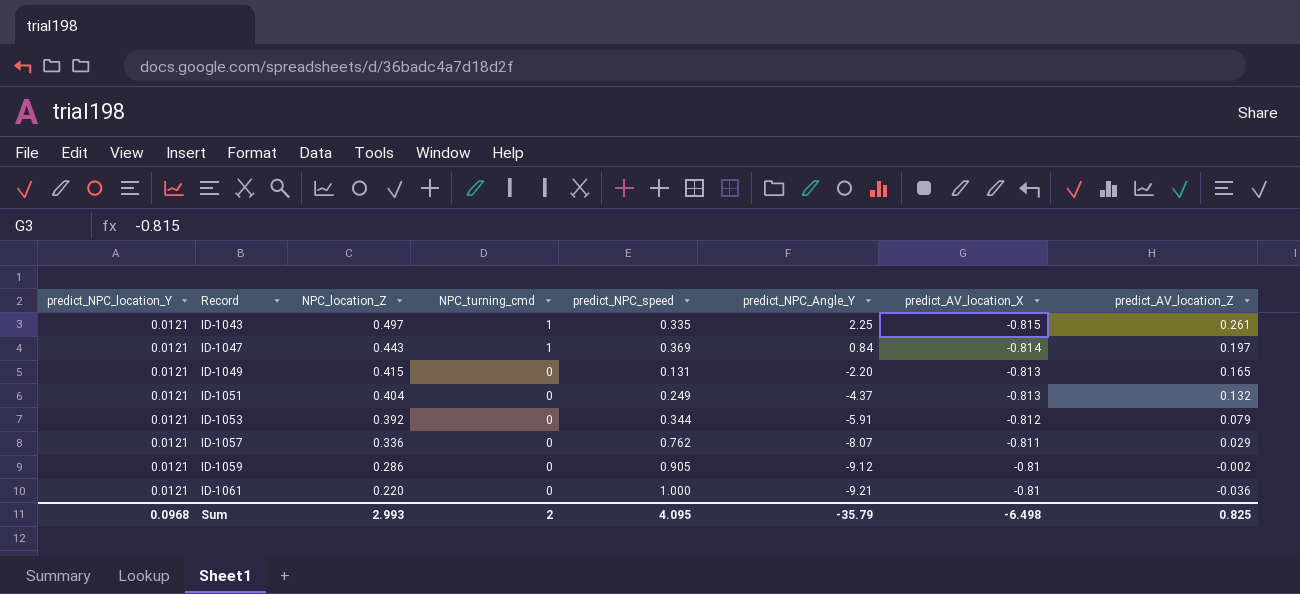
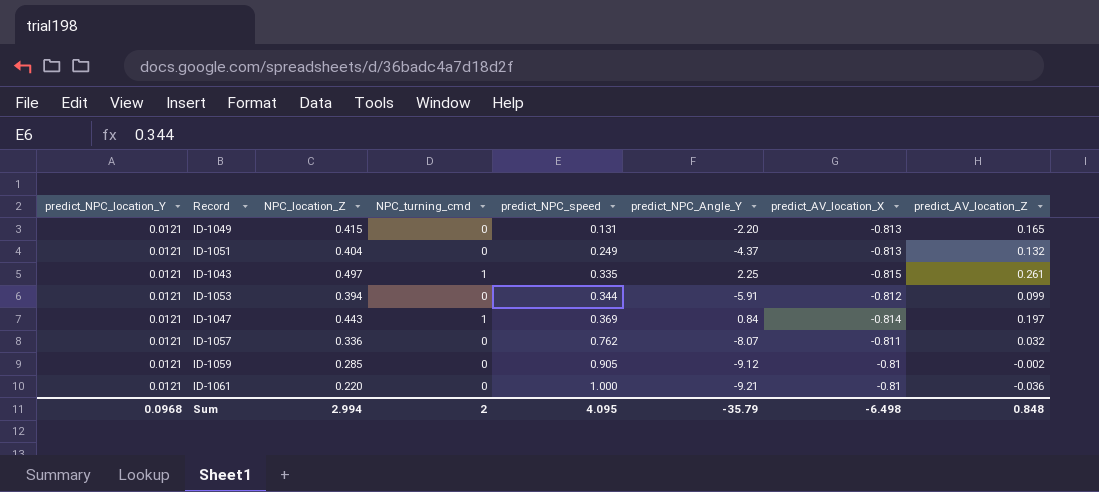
row order: Record ascending -> predict_NPC_speed ascending
ID-1053 | NPC_location_Z: 0.392 -> 0.394
ID-1053 | predict_AV_location_Z: 0.079 -> 0.099
ID-1057 | predict_AV_location_Z: 0.029 -> 0.032
ID-1059 | NPC_location_Z: 0.286 -> 0.285
Sum | NPC_location_Z: 2.993 -> 2.994
Sum | predict_AV_location_Z: 0.825 -> 0.848

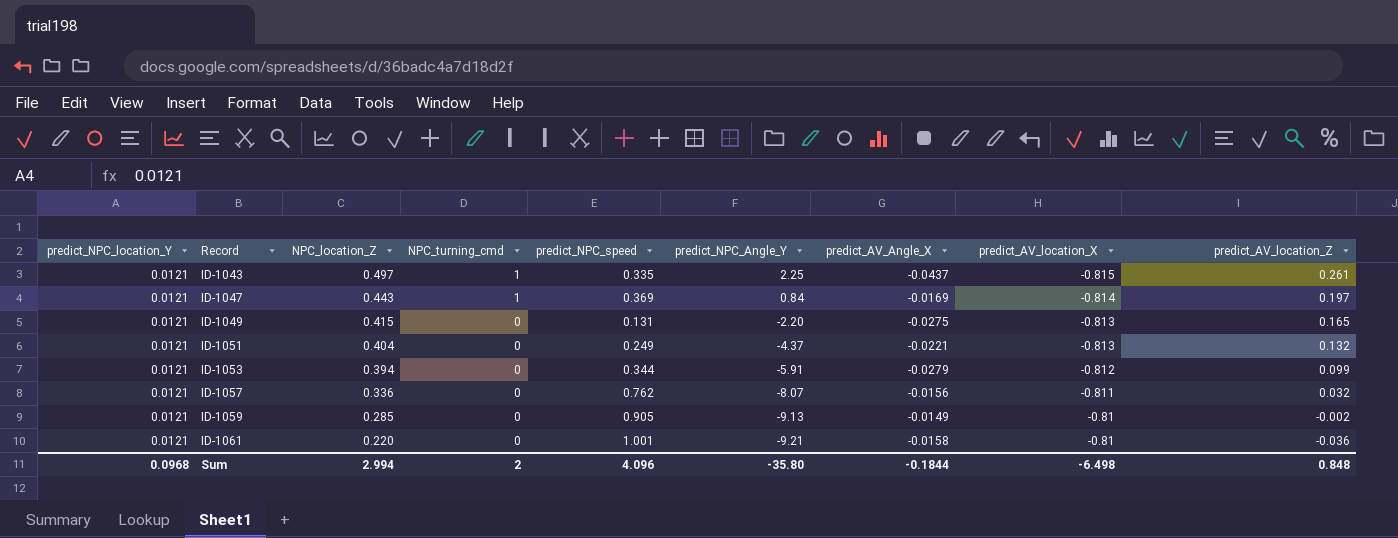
row order: predict_NPC_speed ascending -> Record ascending
column predict_AV_Angle_X | position: none -> 7
ID-1059 | predict_NPC_Angle_Y: -9.12 -> -9.13
ID-1061 | predict_NPC_speed: 1.000 -> 1.001
Sum | predict_NPC_speed: 4.095 -> 4.096
Sum | predict_NPC_Angle_Y: -35.79 -> -35.80

